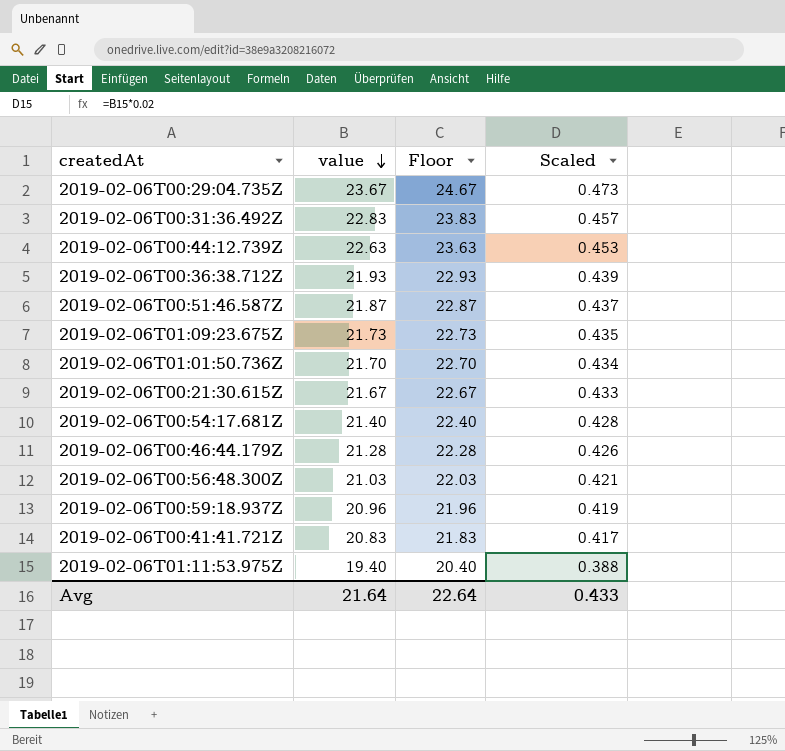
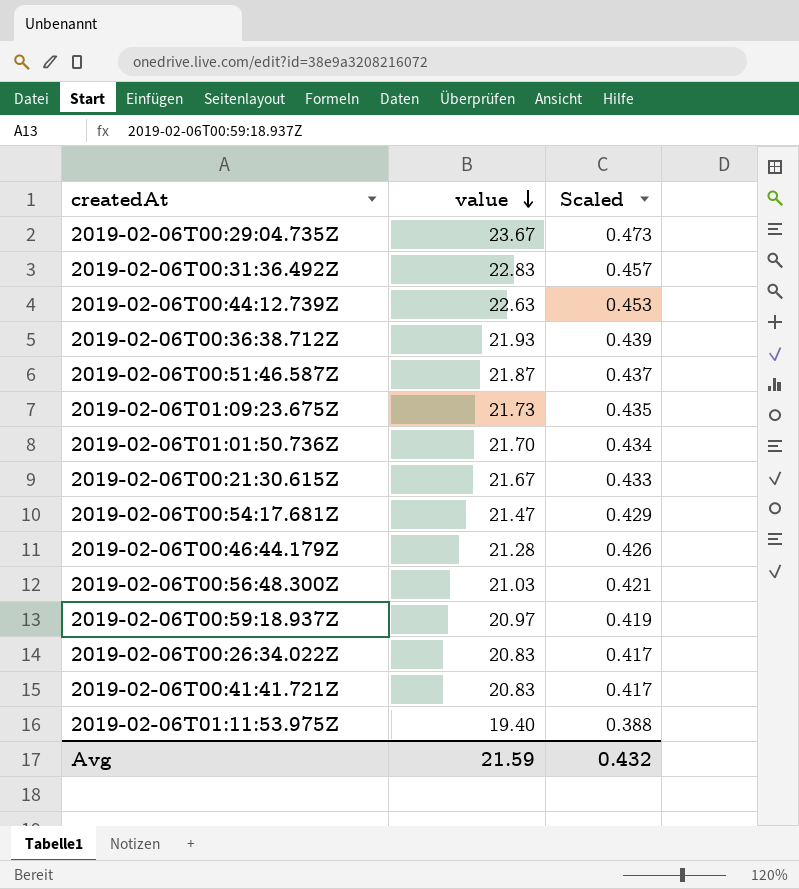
column Floor | formula: [value] + 1 -> none
2019-02-06T00:54:17.681Z | value: 21.40 -> 21.47
2019-02-06T00:54:17.681Z | Scaled: 0.428 -> 0.429
2019-02-06T00:59:18.937Z | value: 20.96 -> 20.97
row 2019-02-06T00:26:34.022Z: none -> 20.83 | 0.417
Avg | value: 21.64 -> 21.59
Avg | Scaled: 0.433 -> 0.432

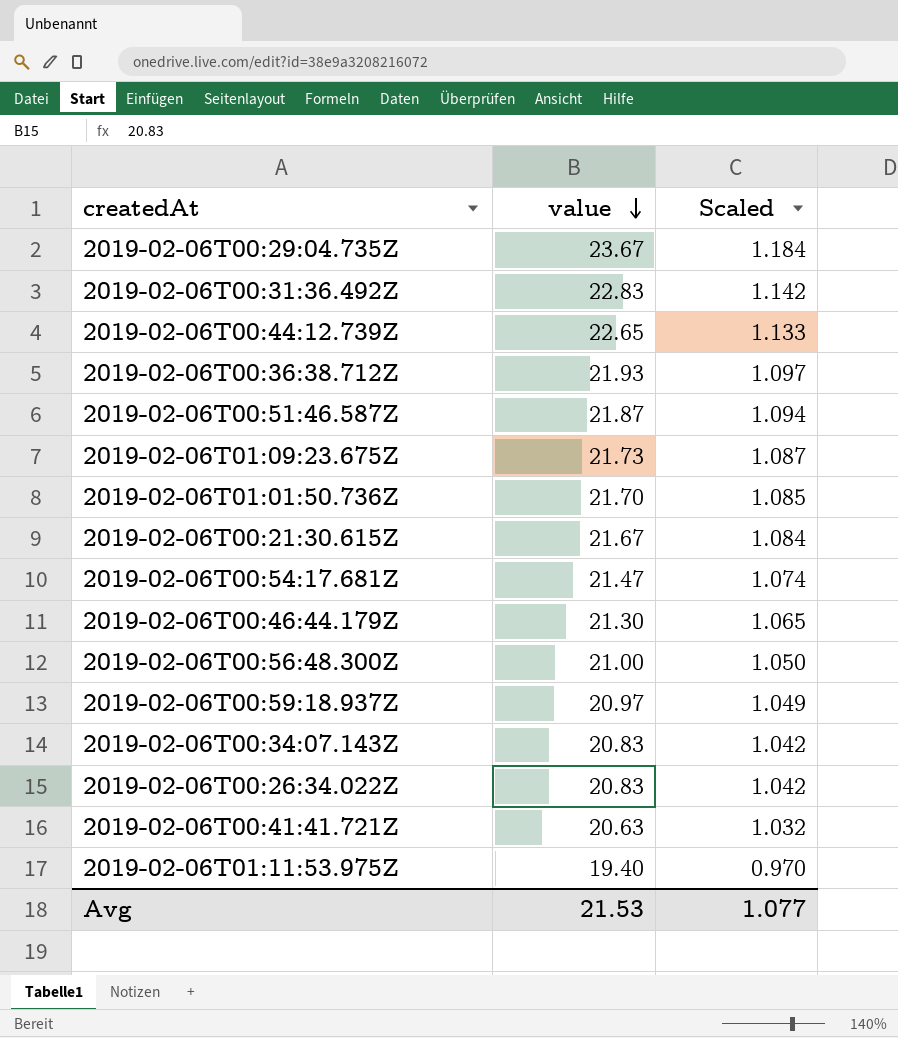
column Scaled | formula: [value] * 0.02 -> [value] * 0.05
2019-02-06T00:44:12.739Z | value: 22.63 -> 22.65
2019-02-06T00:46:44.179Z | value: 21.28 -> 21.30
2019-02-06T00:56:48.300Z | value: 21.03 -> 21.00
row 2019-02-06T00:34:07.143Z: none -> 20.83 | 1.042
2019-02-06T00:41:41.721Z | value: 20.83 -> 20.63
Avg | value: 21.59 -> 21.53
Avg | Scaled: 0.432 -> 1.077

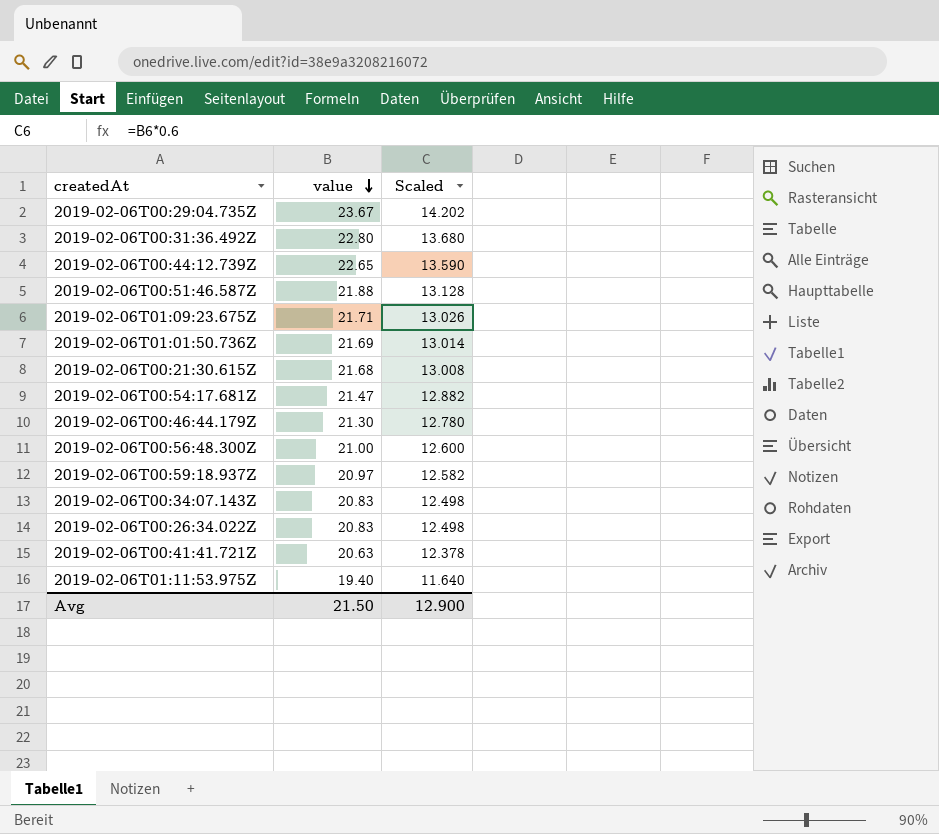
column Scaled | formula: [value] * 0.05 -> [value] * 0.6
row 2019-02-06T00:36:38.712Z: 21.93 | 1.097 -> none
2019-02-06T00:31:36.492Z | value: 22.83 -> 22.80
2019-02-06T00:51:46.587Z | value: 21.87 -> 21.88
2019-02-06T01:09:23.675Z | value: 21.73 -> 21.71
2019-02-06T01:01:50.736Z | value: 21.70 -> 21.69
2019-02-06T00:21:30.615Z | value: 21.67 -> 21.68
Avg | value: 21.53 -> 21.50
Avg | Scaled: 1.077 -> 12.900

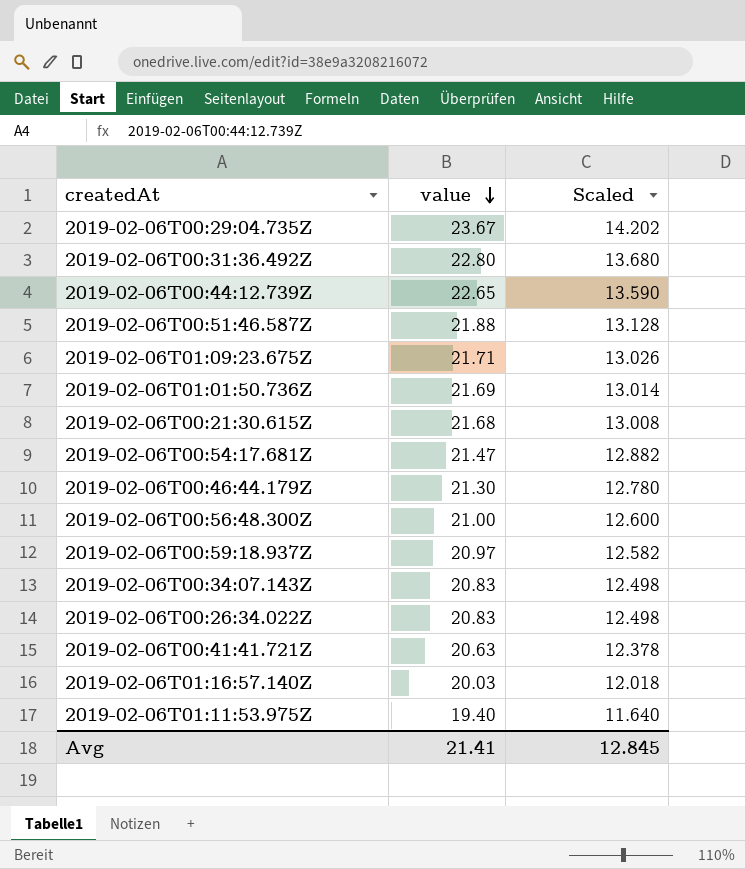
row 2019-02-06T01:16:57.140Z: none -> 20.03 | 12.018
Avg | value: 21.50 -> 21.41
Avg | Scaled: 12.900 -> 12.845

